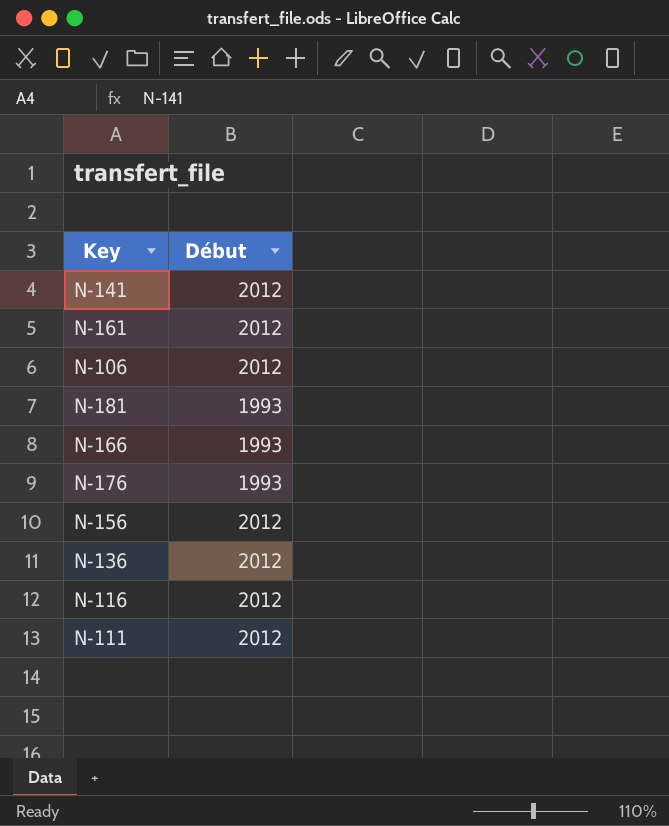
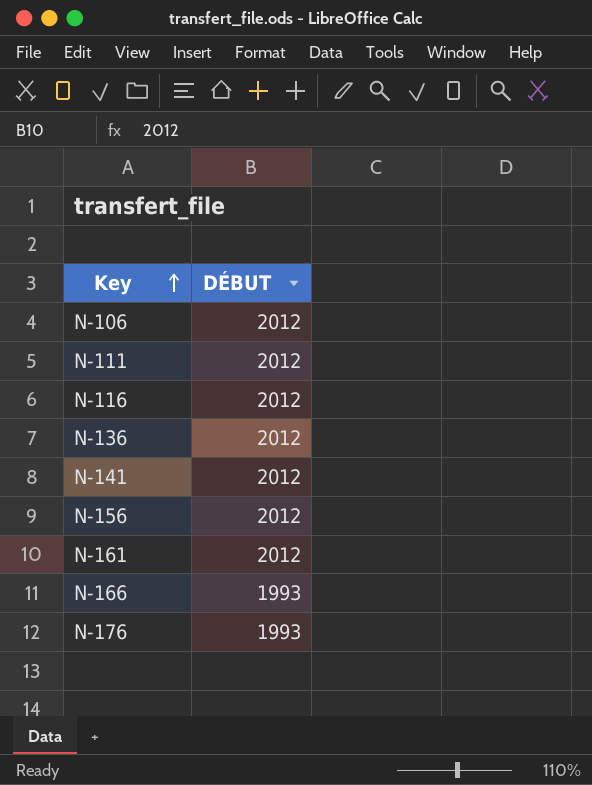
row order: none -> Key ascending
column name: Début -> DÉBUT
row N-181: 1993 -> none

